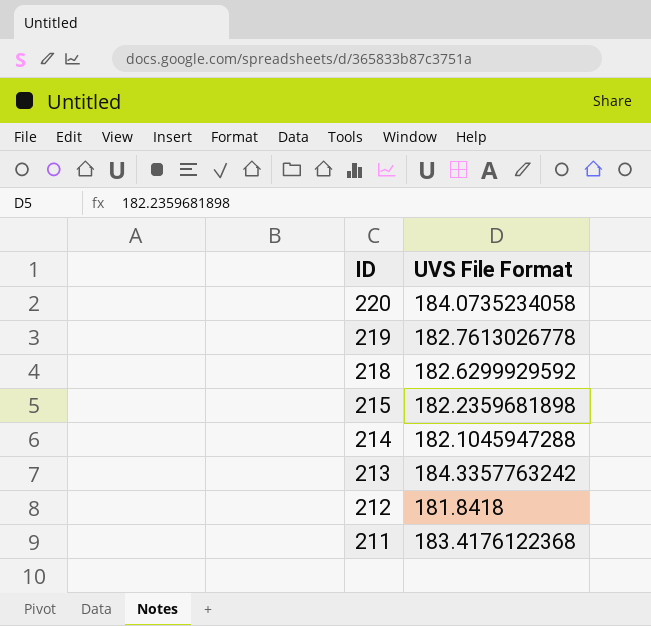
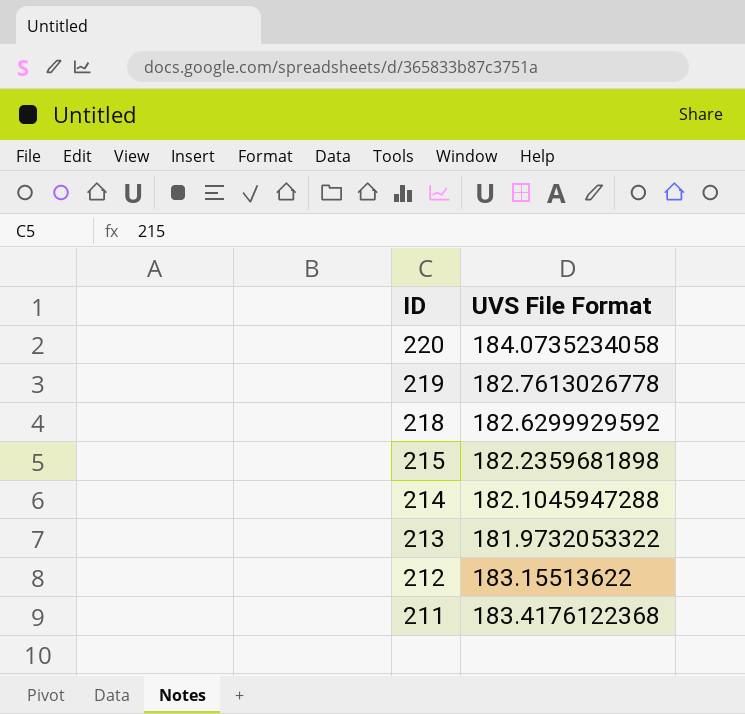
213 | UVS File Format: 184.3357763242 -> 181.9732053322
212 | UVS File Format: 181.8418 -> 183.15513622

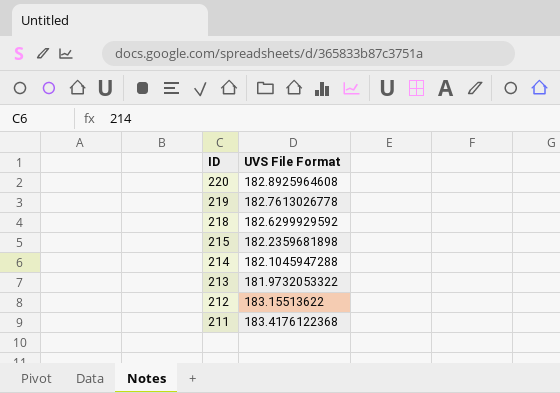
220 | UVS File Format: 184.0735234058 -> 182.8925964608

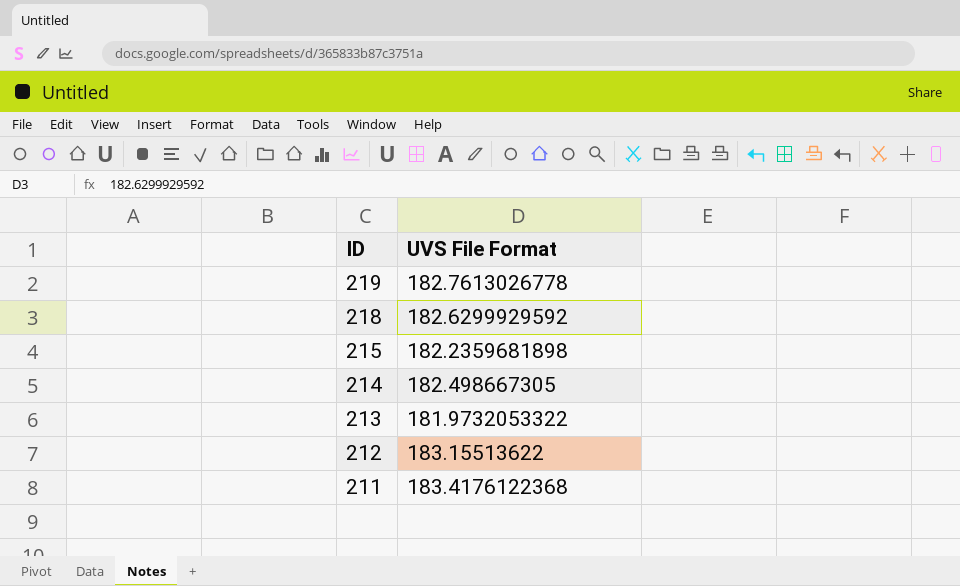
row 220: 182.8925964608 -> none
214 | UVS File Format: 182.1045947288 -> 182.498667305

